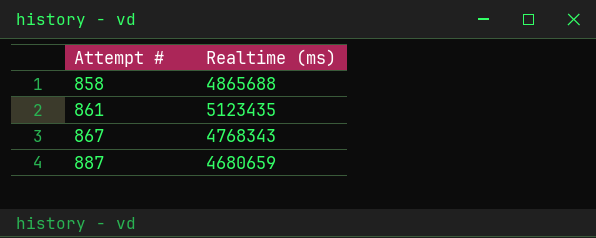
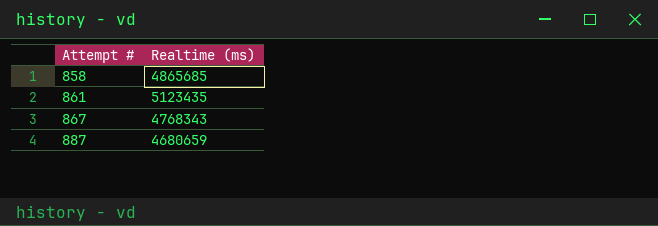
858 | Realtime (ms): 4865688 -> 4865685

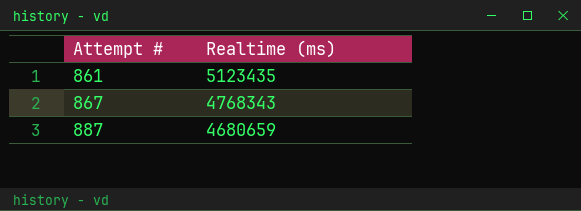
row 858: 4865685 -> none

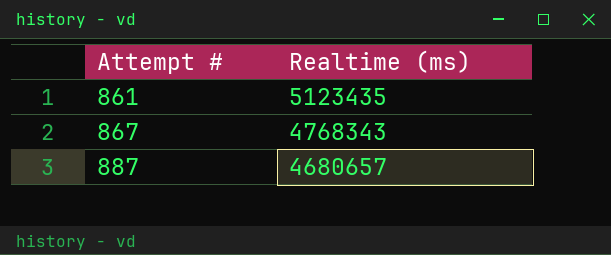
887 | Realtime (ms): 4680659 -> 4680657

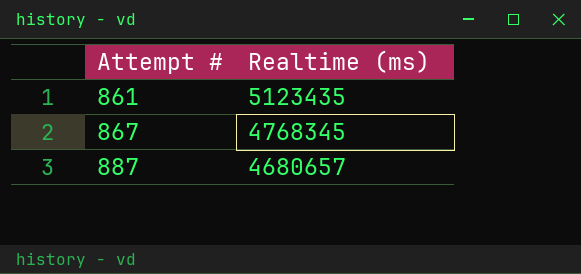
867 | Realtime (ms): 4768343 -> 4768345

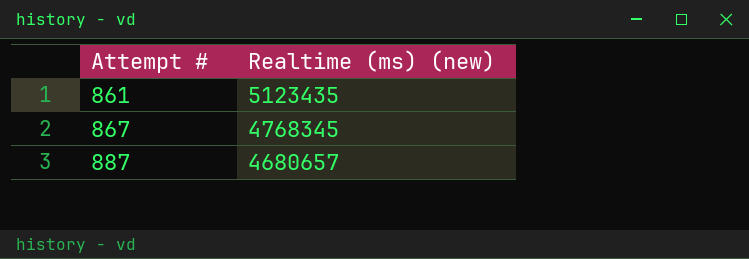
column name: Realtime (ms) -> Realtime (ms) (new)

